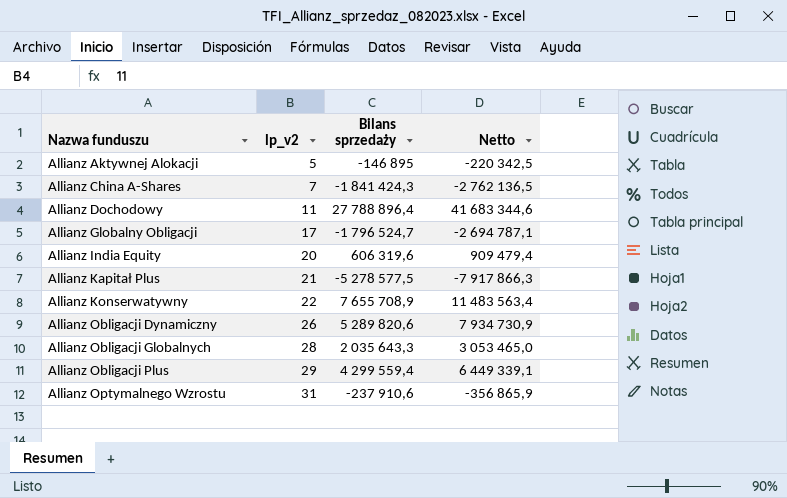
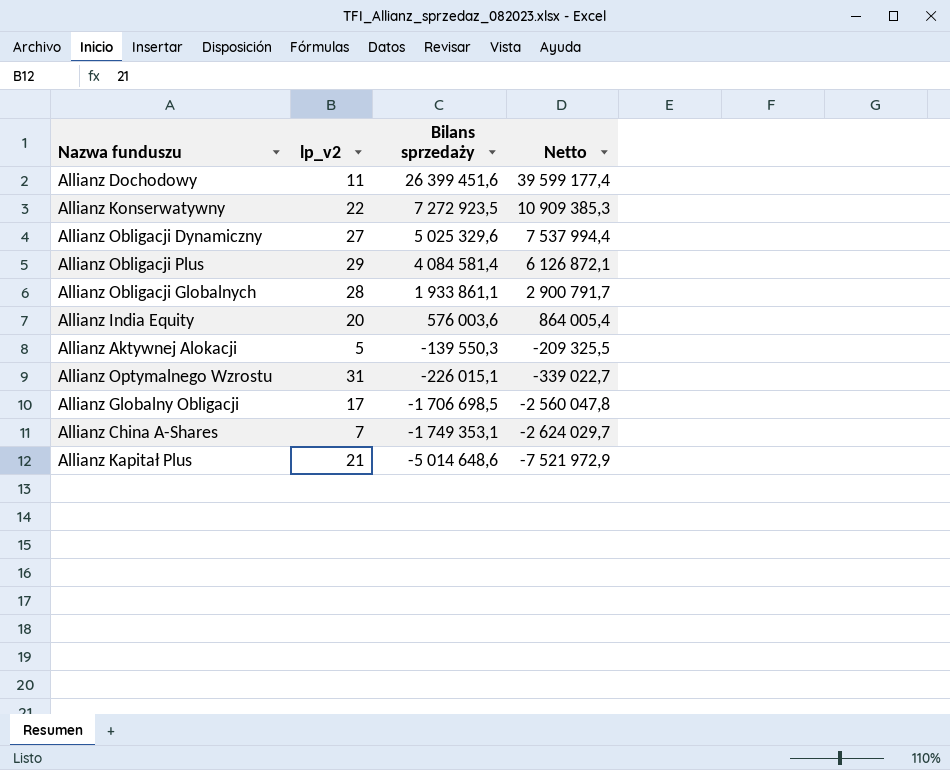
row order: Nazwa funduszu ascending -> Bilans sprzedaży descending
Allianz Dochodowy | Bilans sprzedaży: 27 788 896,4 -> 26 399 451,6
Allianz Dochodowy | Netto: 41 683 344,6 -> 39 599 177,4
Allianz Konserwatywny | Bilans sprzedaży: 7 655 708,9 -> 7 272 923,5
Allianz Konserwatywny | Netto: 11 483 563,4 -> 10 909 385,3
Allianz Obligacji Dynamiczny | lp_v2: 26 -> 27
Allianz Obligacji Dynamiczny | Bilans sprzedaży: 5 289 820,6 -> 5 025 329,6
Allianz Obligacji Dynamiczny | Netto: 7 934 730,9 -> 7 537 994,4
Allianz Obligacji Plus | Bilans sprzedaży: 4 299 559,4 -> 4 084 581,4
Allianz Obligacji Plus | Netto: 6 449 339,1 -> 6 126 872,1
Allianz Obligacji Globalnych | Bilans sprzedaży: 2 035 643,3 -> 1 933 861,1
Allianz Obligacji Globalnych | Netto: 3 053 465,0 -> 2 900 791,7
Allianz India Equity | Bilans sprzedaży: 606 319,6 -> 576 003,6
Allianz India Equity | Netto: 909 479,4 -> 864 005,4
Allianz Aktywnej Alokacji | Bilans sprzedaży: -146 895 -> -139 550,3
Allianz Aktywnej Alokacji | Netto: -220 342,5 -> -209 325,5
Allianz Optymalnego Wzrostu | Bilans sprzedaży: -237 910,6 -> -226 015,1
Allianz Optymalnego Wzrostu | Netto: -356 865,9 -> -339 022,7
Allianz Globalny Obligacji | Bilans sprzedaży: -1 796 524,7 -> -1 706 698,5
Allianz Globalny Obligacji | Netto: -2 694 787,1 -> -2 560 047,8
Allianz China A-Shares | Bilans sprzedaży: -1 841 424,3 -> -1 749 353,1
Allianz China A-Shares | Netto: -2 762 136,5 -> -2 624 029,7
Allianz Kapitał Plus | Bilans sprzedaży: -5 278 577,5 -> -5 014 648,6
Allianz Kapitał Plus | Netto: -7 917 866,3 -> -7 521 972,9

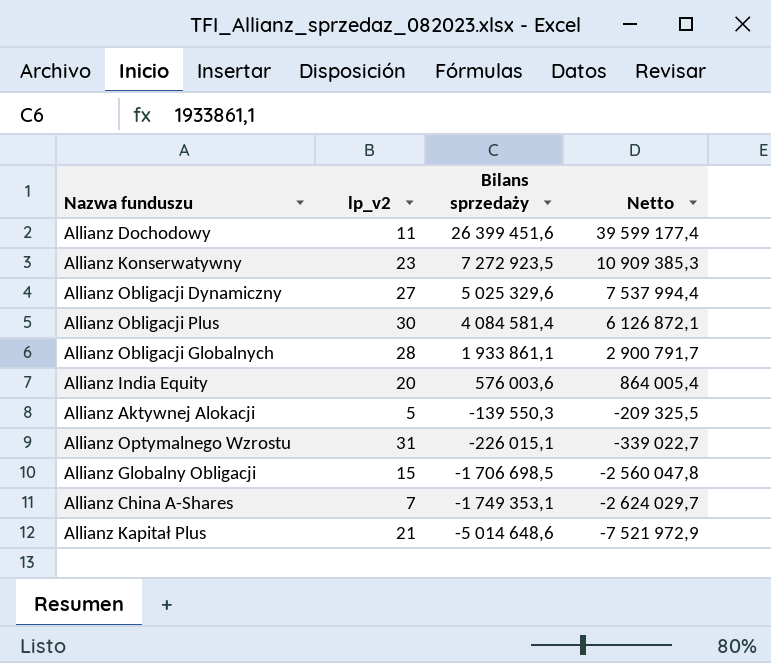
Allianz Konserwatywny | lp_v2: 22 -> 23
Allianz Obligacji Plus | lp_v2: 29 -> 30
Allianz Globalny Obligacji | lp_v2: 17 -> 15

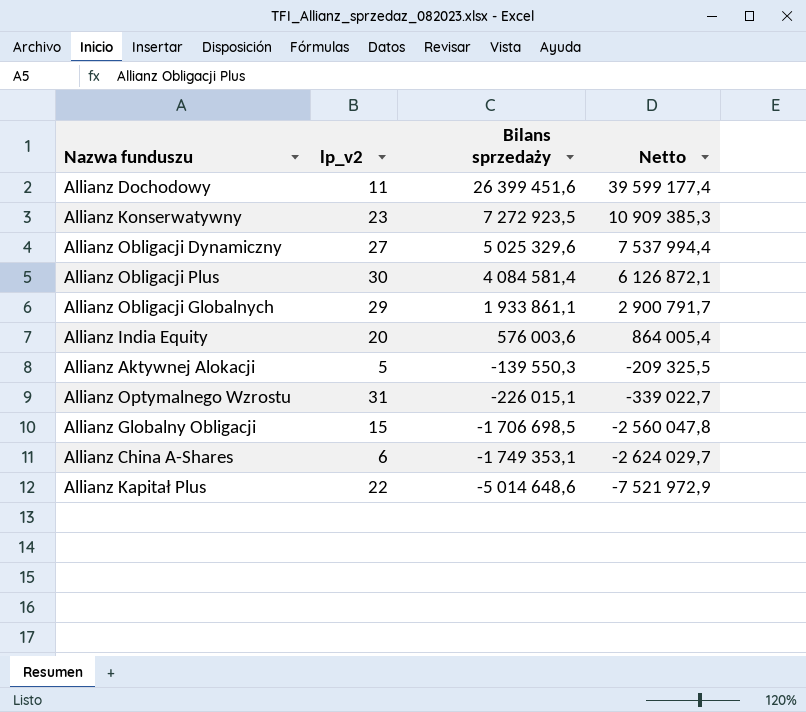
Allianz Obligacji Globalnych | lp_v2: 28 -> 29
Allianz China A-Shares | lp_v2: 7 -> 6
Allianz Kapitał Plus | lp_v2: 21 -> 22

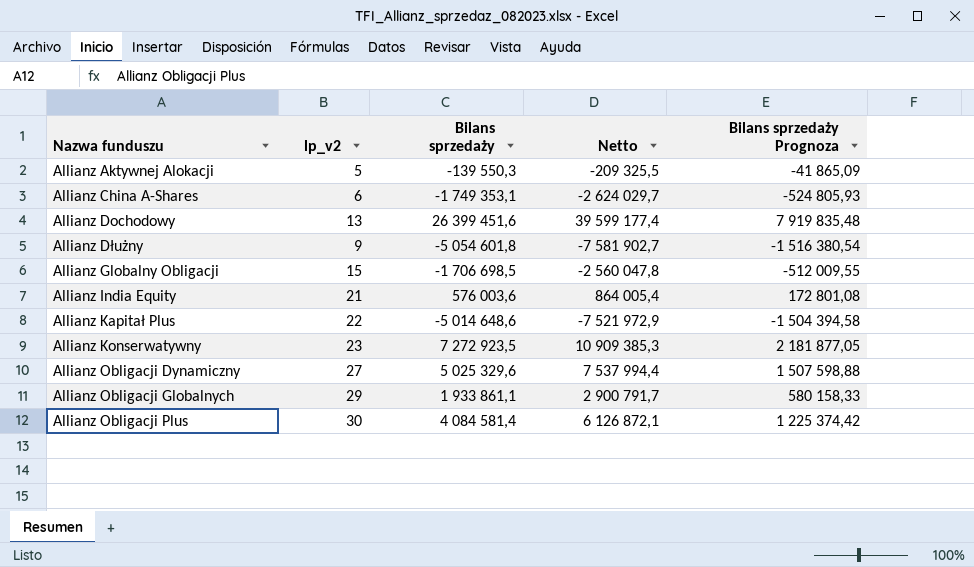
row order: Bilans sprzedaży descending -> Nazwa funduszu ascending
column Bilans sprzedaży Prognoza | formula: none -> [Bilans sprzedaży] * 0,3
row Allianz Optymalnego Wzrostu: 31 | -226 015,1 | -339 022,7 -> none
Allianz Dochodowy | lp_v2: 11 -> 13
row Allianz Dłużny: none -> 9 | -5 054 601,8 | -7 581 902,7 | -1 516 380,54
Allianz India Equity | lp_v2: 20 -> 21

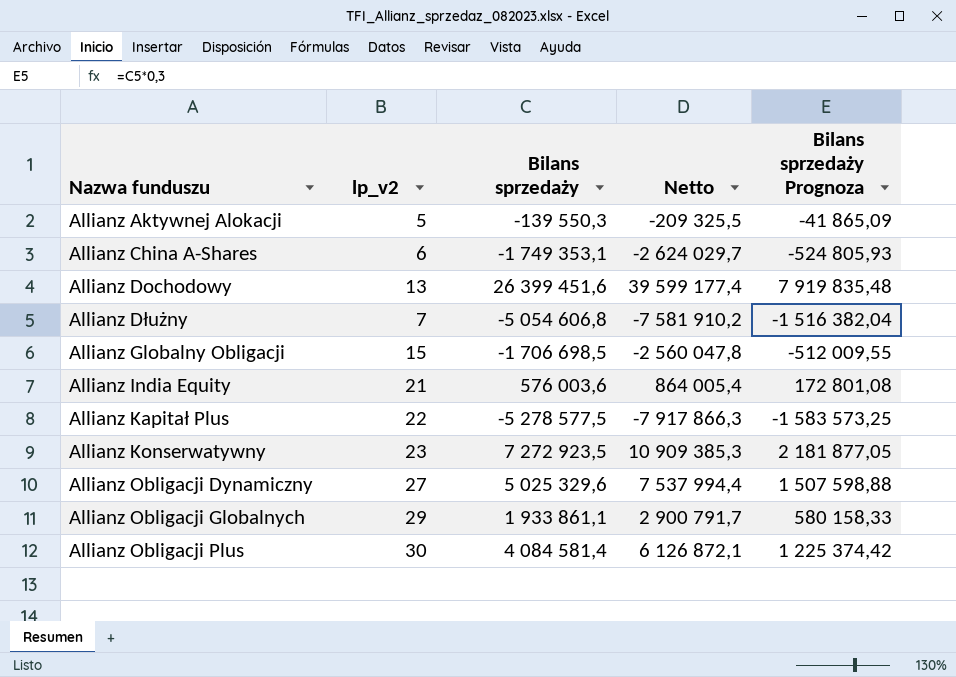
Allianz Dłużny | lp_v2: 9 -> 7
Allianz Dłużny | Bilans sprzedaży: -5 054 601,8 -> -5 054 606,8
Allianz Dłużny | Netto: -7 581 902,7 -> -7 581 910,2
Allianz Dłużny | Bilans sprzedaży Prognoza: -1 516 380,54 -> -1 516 382,04
Allianz Kapitał Plus | Bilans sprzedaży: -5 014 648,6 -> -5 278 577,5
Allianz Kapitał Plus | Netto: -7 521 972,9 -> -7 917 866,3
Allianz Kapitał Plus | Bilans sprzedaży Prognoza: -1 504 394,58 -> -1 583 573,25

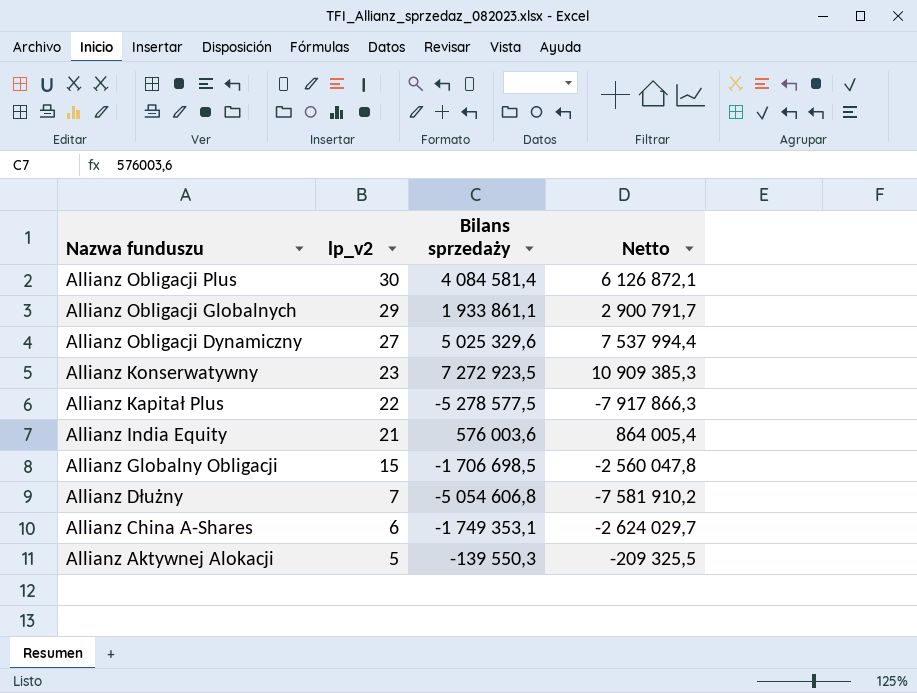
row order: Nazwa funduszu ascending -> Nazwa funduszu descending
column Bilans sprzedaży Prognoza | formula: [Bilans sprzedaży] * 0,3 -> none
row Allianz Dochodowy: 13 | 26 399 451,6 | 39 599 177,4 | 7 919 835,48 -> none

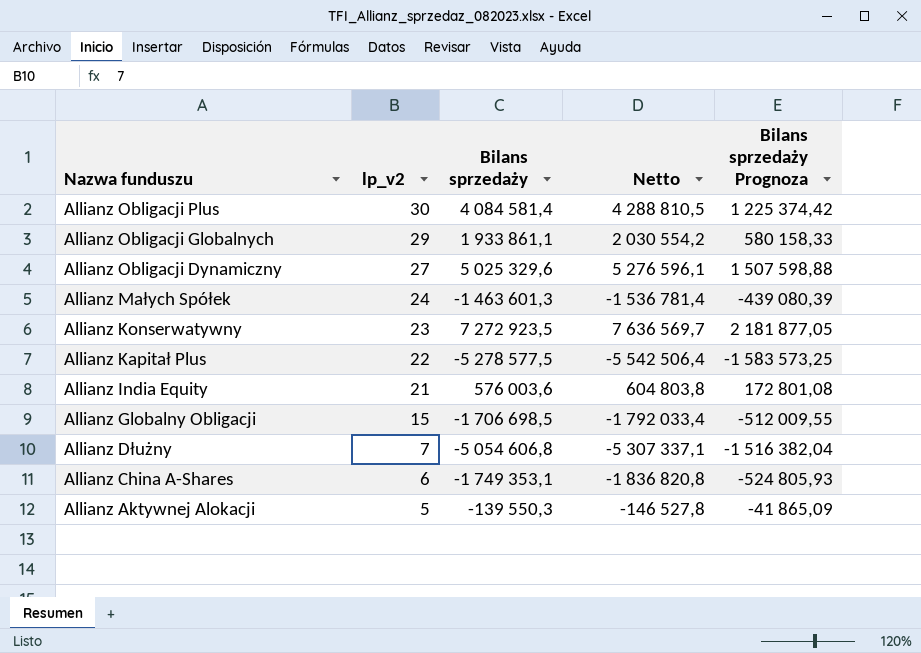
column Netto | formula: [Bilans sprzedaży] * 1,5 -> [Bilans sprzedaży] * 1,05
column Bilans sprzedaży Prognoza | formula: none -> [Bilans sprzedaży] * 0,3
row Allianz Małych Spółek: none -> 24 | -1 463 601,3 | -1 536 781,4 | -439 080,39

